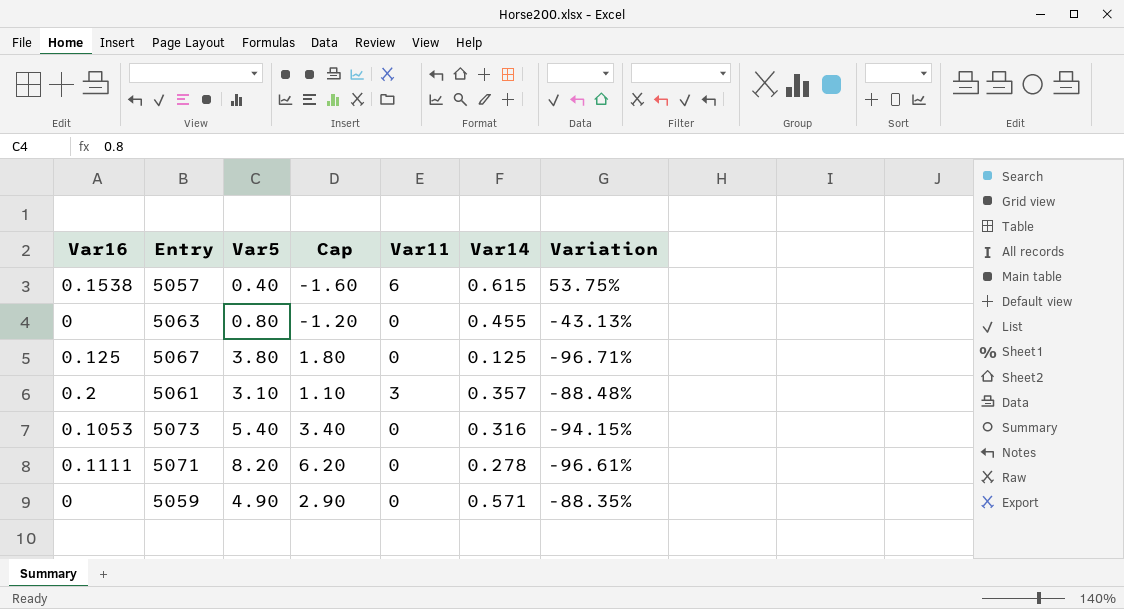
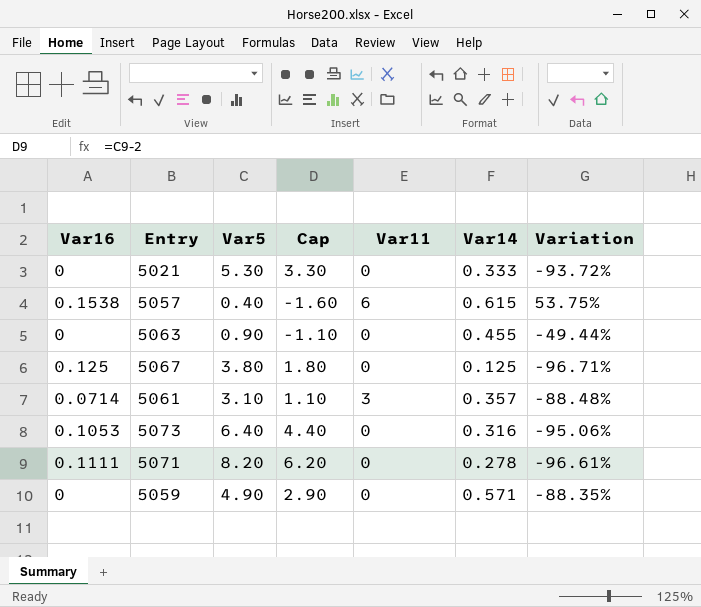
row 5021: none -> 0 | 5.30 | 3.30 | 0 | 0.333 | -93.72%
5063 | Var5: 0.80 -> 0.90
5063 | Cap: -1.20 -> -1.10
5063 | Variation: -43.13% -> -49.44%
5061 | Var16: 0.2 -> 0.0714
5073 | Var5: 5.40 -> 6.40
5073 | Cap: 3.40 -> 4.40
5073 | Variation: -94.15% -> -95.06%

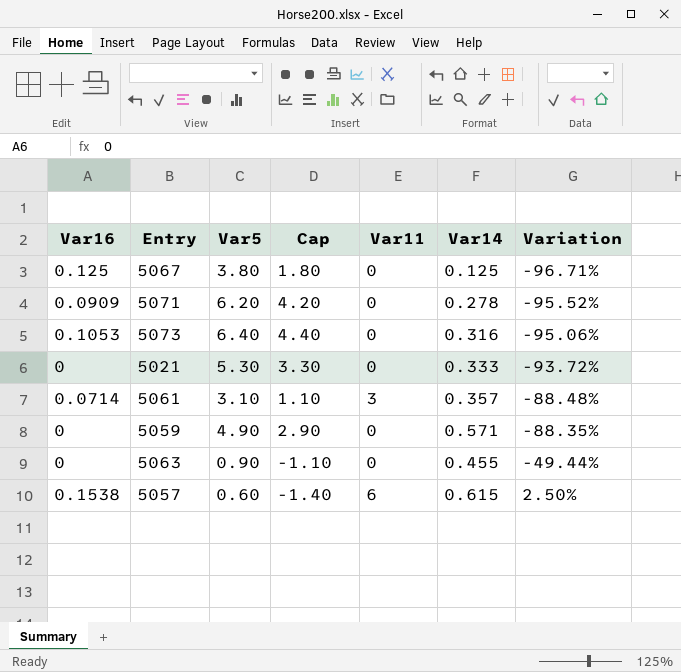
row order: none -> Variation ascending
5071 | Var16: 0.1111 -> 0.0909
5071 | Var5: 8.20 -> 6.20
5071 | Cap: 6.20 -> 4.20
5071 | Variation: -96.61% -> -95.52%
5057 | Var5: 0.40 -> 0.60
5057 | Cap: -1.60 -> -1.40
5057 | Variation: 53.75% -> 2.50%

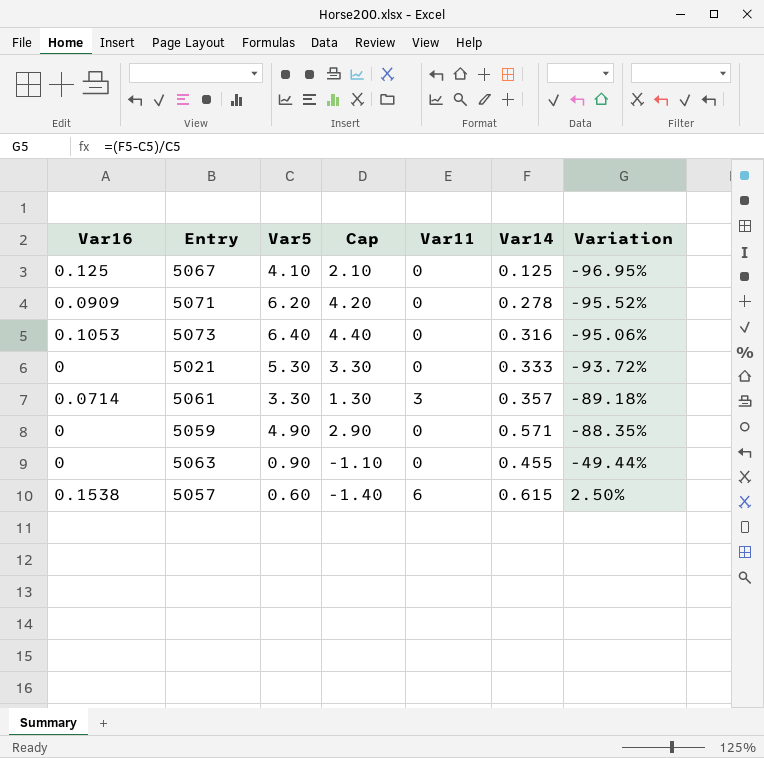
5067 | Var5: 3.80 -> 4.10
5067 | Cap: 1.80 -> 2.10
5067 | Variation: -96.71% -> -96.95%
5061 | Var5: 3.10 -> 3.30
5061 | Cap: 1.10 -> 1.30
5061 | Variation: -88.48% -> -89.18%

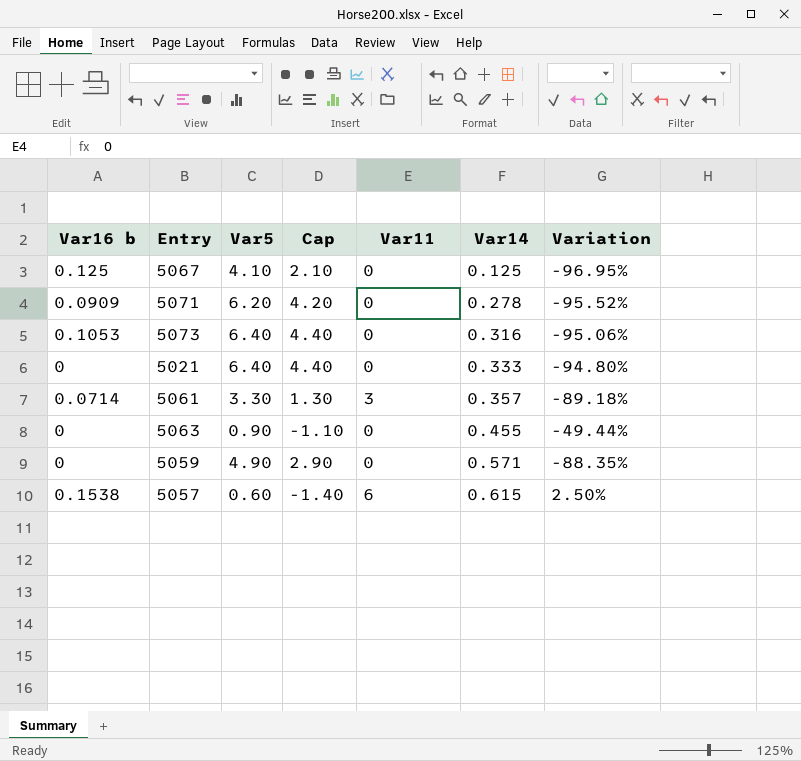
row order: Variation ascending -> Var14 ascending
column name: Var16 -> Var16 b
5021 | Var5: 5.30 -> 6.40
5021 | Cap: 3.30 -> 4.40
5021 | Variation: -93.72% -> -94.80%

